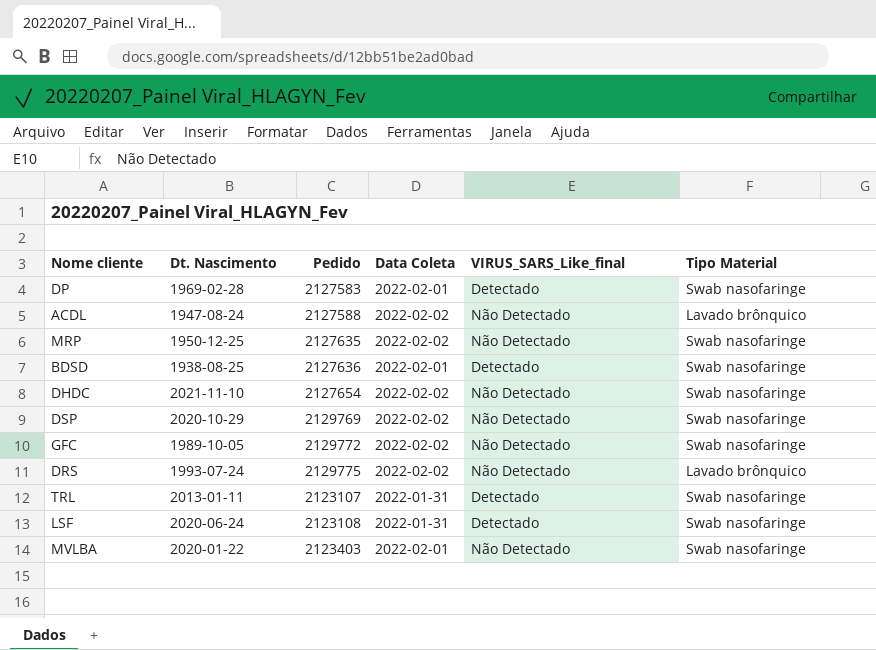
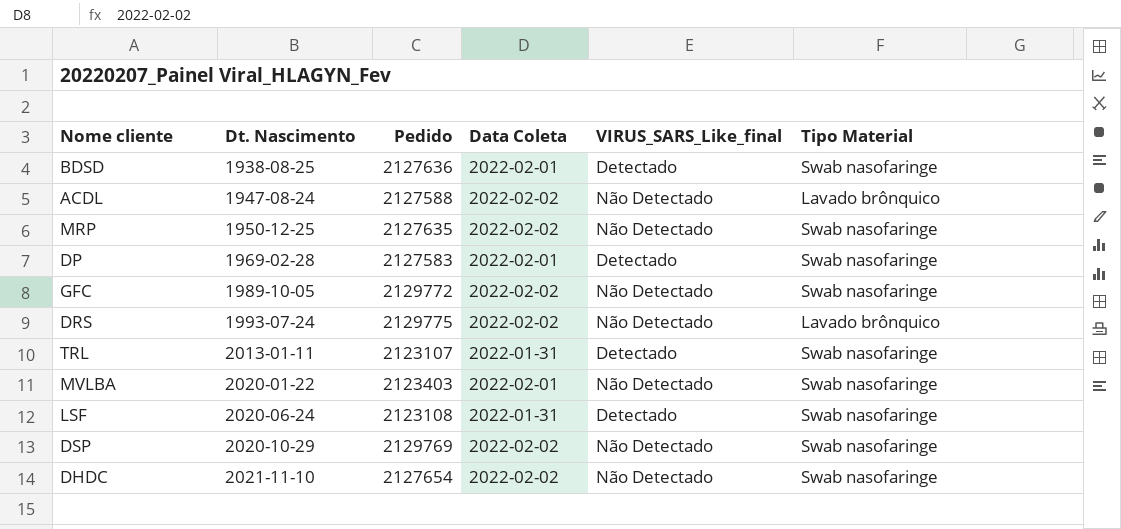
row order: none -> Dt. Nascimento ascending

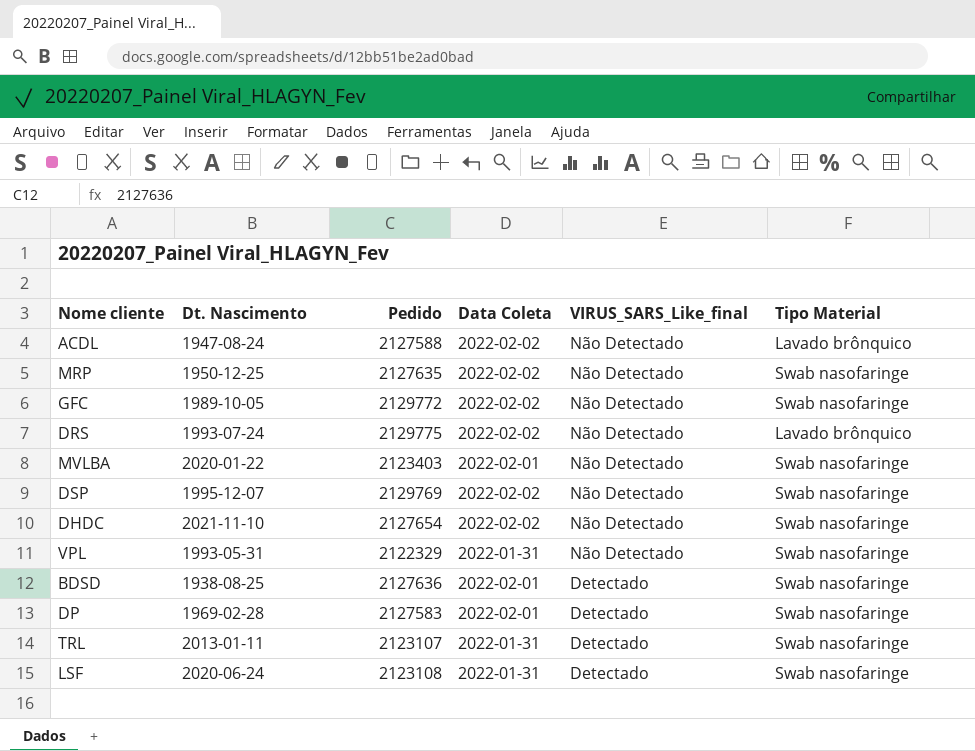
row order: Dt. Nascimento ascending -> VIRUS_SARS_Like_final descending
DSP | Dt. Nascimento: 2020-10-29 -> 1995-12-07
row VPL: none -> 1993-05-31 | 2122329 | 2022-01-31 | Não Detectado | Swab nasofaringe

